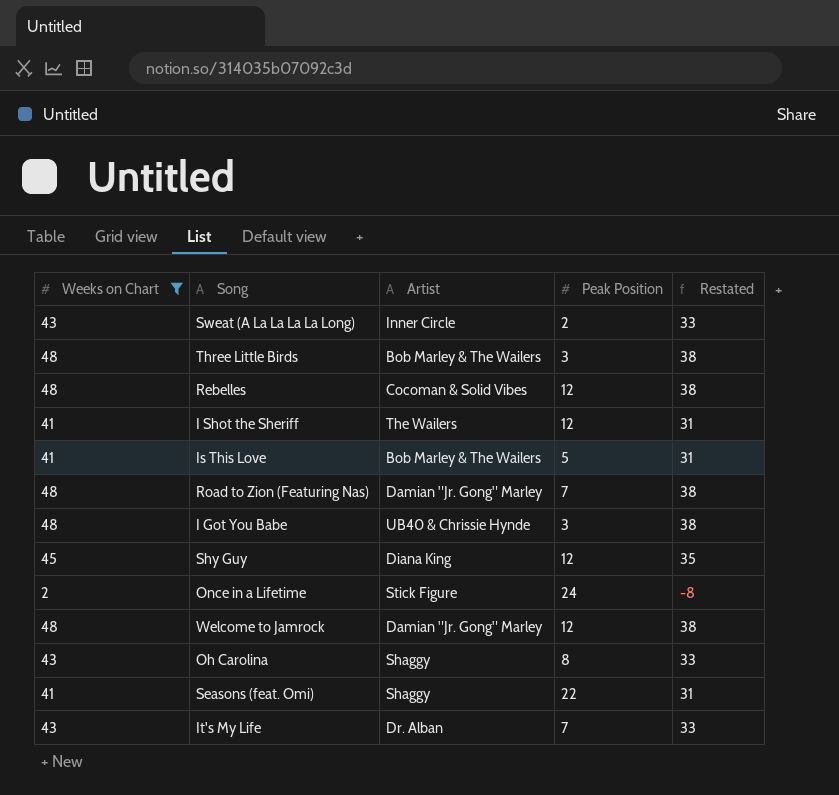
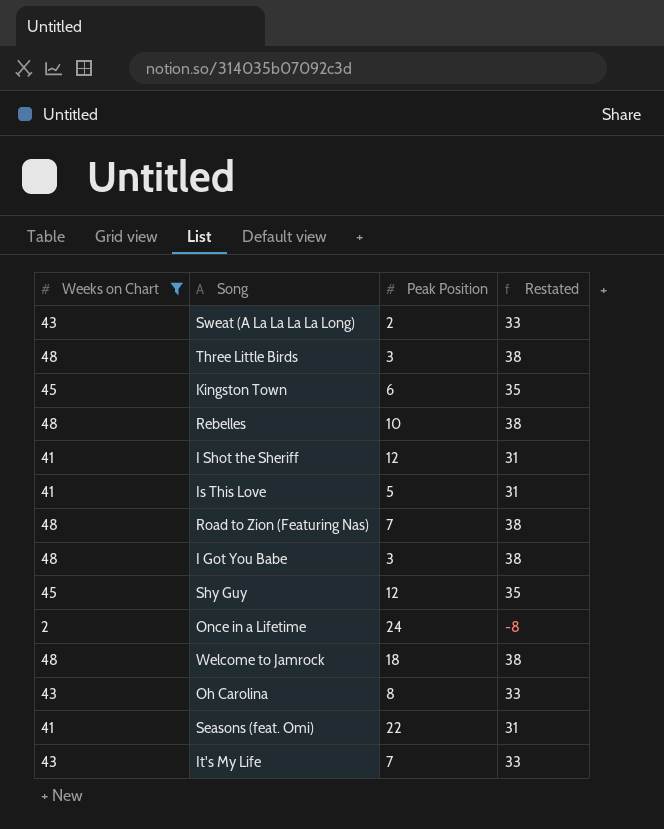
column Artist | position: 3 -> none
row Kingston Town: none -> 45 | 6 | 35
Rebelles | Peak Position: 12 -> 10
Welcome to Jamrock | Peak Position: 12 -> 18

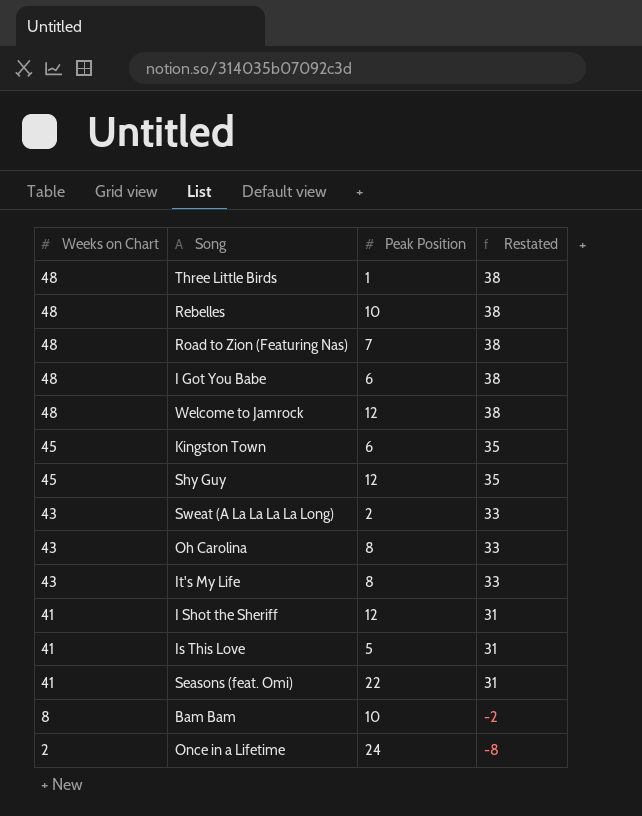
filter: Weeks on Chart != 8 -> none
row order: none -> Weeks on Chart descending
Three Little Birds | Peak Position: 3 -> 1
I Got You Babe | Peak Position: 3 -> 6
Welcome to Jamrock | Peak Position: 18 -> 12
It's My Life | Peak Position: 7 -> 8

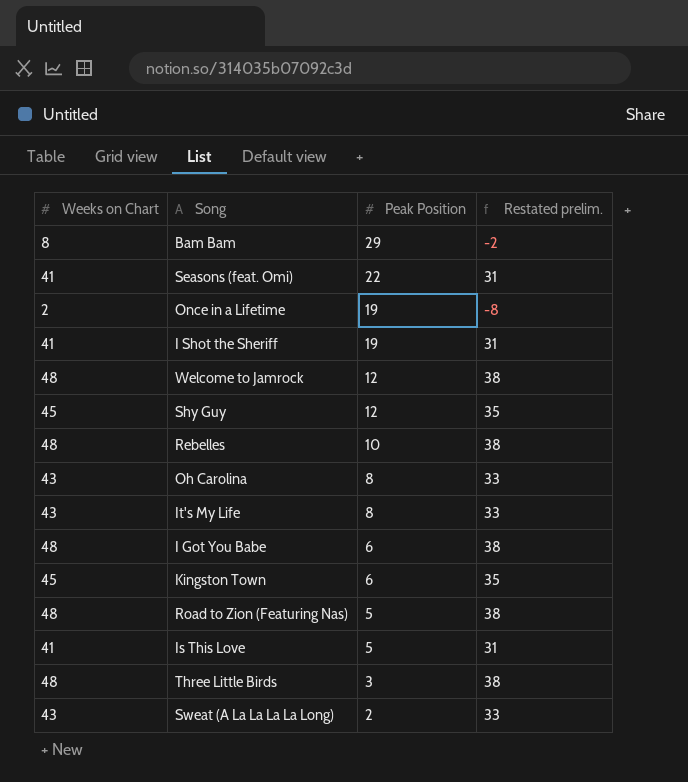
row order: Weeks on Chart descending -> Peak Position descending
column name: Restated -> Restated prelim.
Bam Bam | Peak Position: 10 -> 29
Once in a Lifetime | Peak Position: 24 -> 19
I Shot the Sheriff | Peak Position: 12 -> 19
Road to Zion (Featuring Nas) | Peak Position: 7 -> 5
Three Little Birds | Peak Position: 1 -> 3

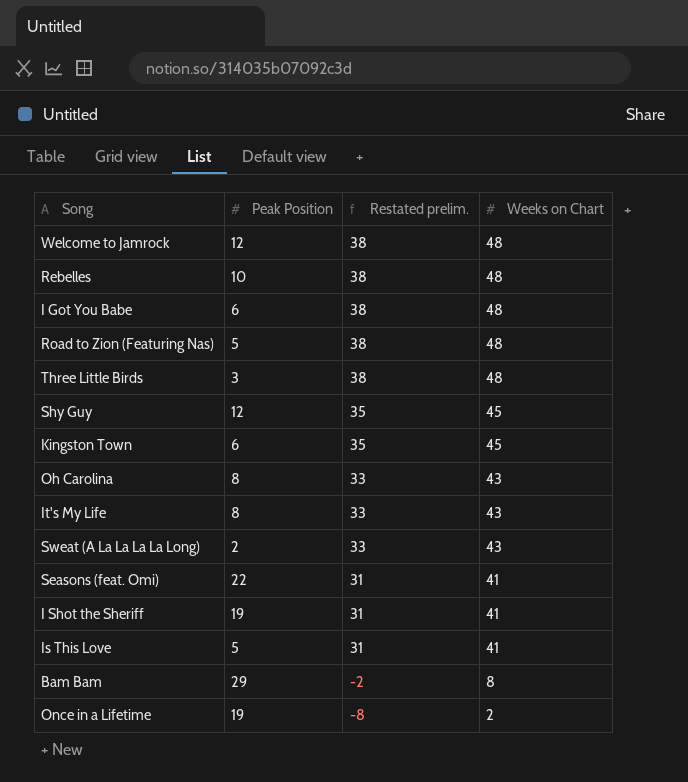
row order: Peak Position descending -> Restated prelim. descending
column Weeks on Chart | position: 1 -> 4

